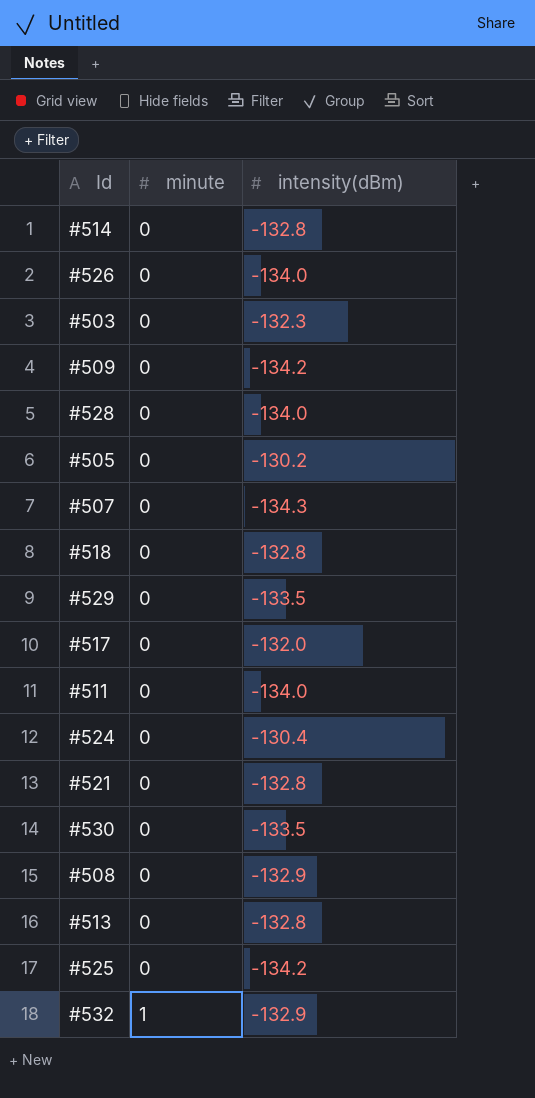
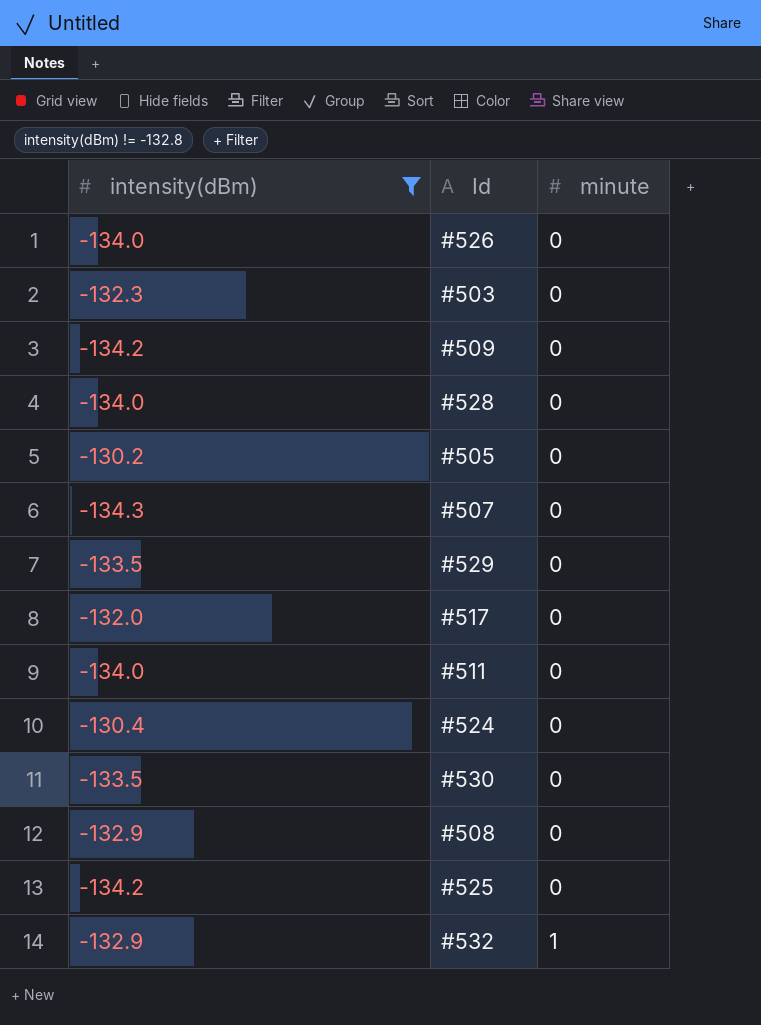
filter: none -> intensity(dBm) != -132.8
column intensity(dBm) | position: 3 -> 1

